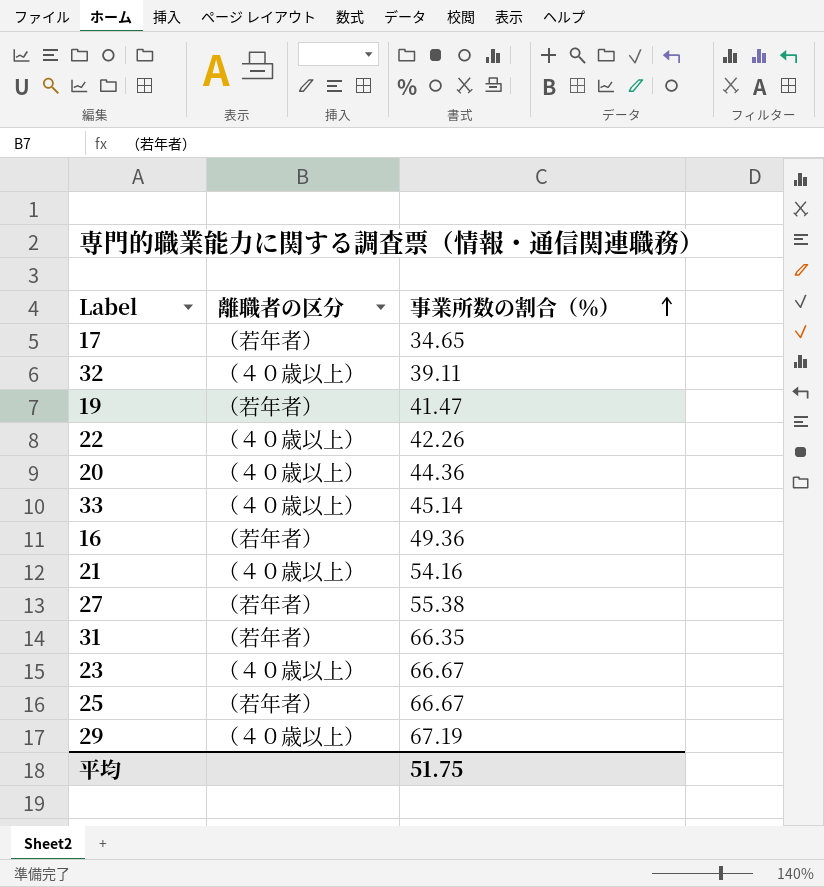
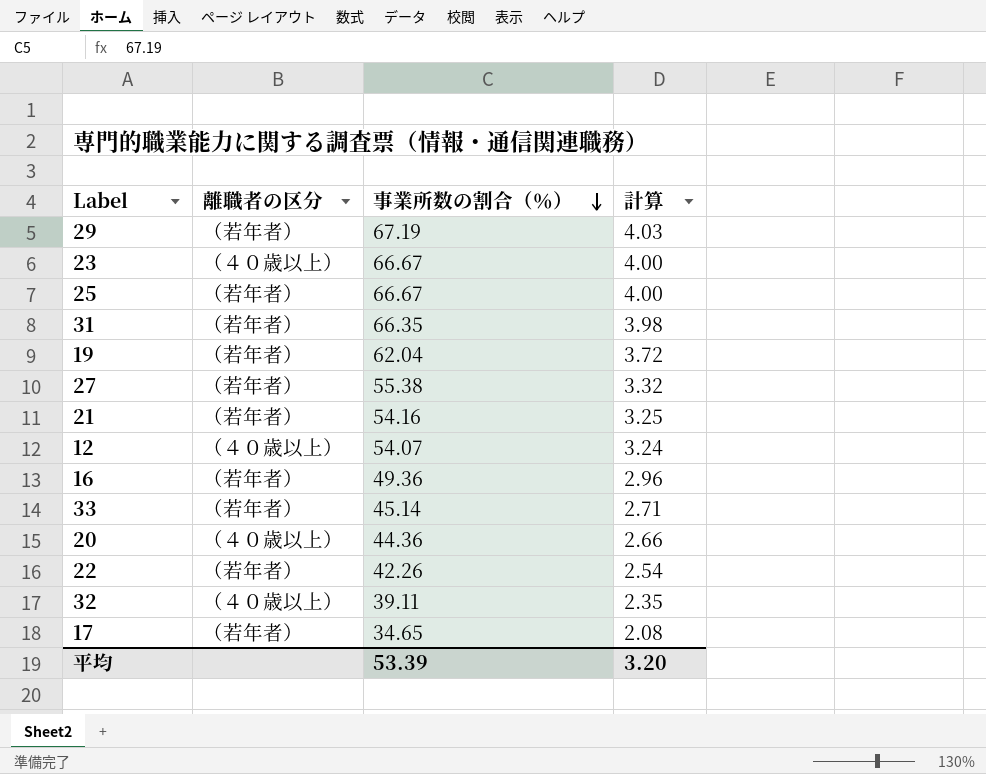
row order: 事業所数の割合（％） ascending -> 事業所数の割合（％） descending
column 計算 | formula: none -> [事業所数の割合（％）] * 0.06
29 | 離職者の区分: （４０歳以上） -> （若年者）
19 | 事業所数の割合（％）: 41.47 -> 62.04
21 | 離職者の区分: （４０歳以上） -> （若年者）
row 12: none -> （４０歳以上） | 54.07 | 3.24
33 | 離職者の区分: （４０歳以上） -> （若年者）
22 | 離職者の区分: （４０歳以上） -> （若年者）
平均 | 事業所数の割合（％）: 51.75 -> 53.39

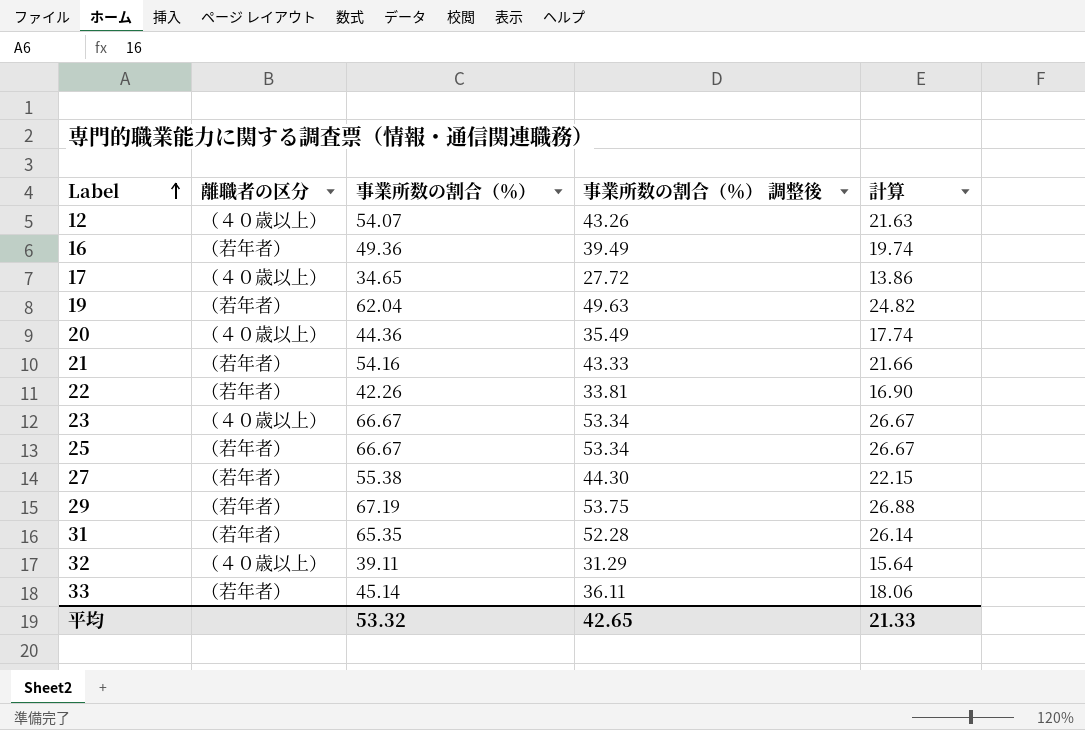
row order: 事業所数の割合（％） descending -> Label ascending
column 事業所数の割合（％） 調整後 | formula: none -> [事業所数の割合（％）] * 0.8
column 計算 | formula: [事業所数の割合（％）] * 0.06 -> [事業所数の割合（％）] * 0.4
17 | 離職者の区分: （若年者） -> （４０歳以上）
31 | 事業所数の割合（％）: 66.35 -> 65.35
平均 | 事業所数の割合（％）: 53.39 -> 53.32
平均 | 計算: 3.20 -> 21.33

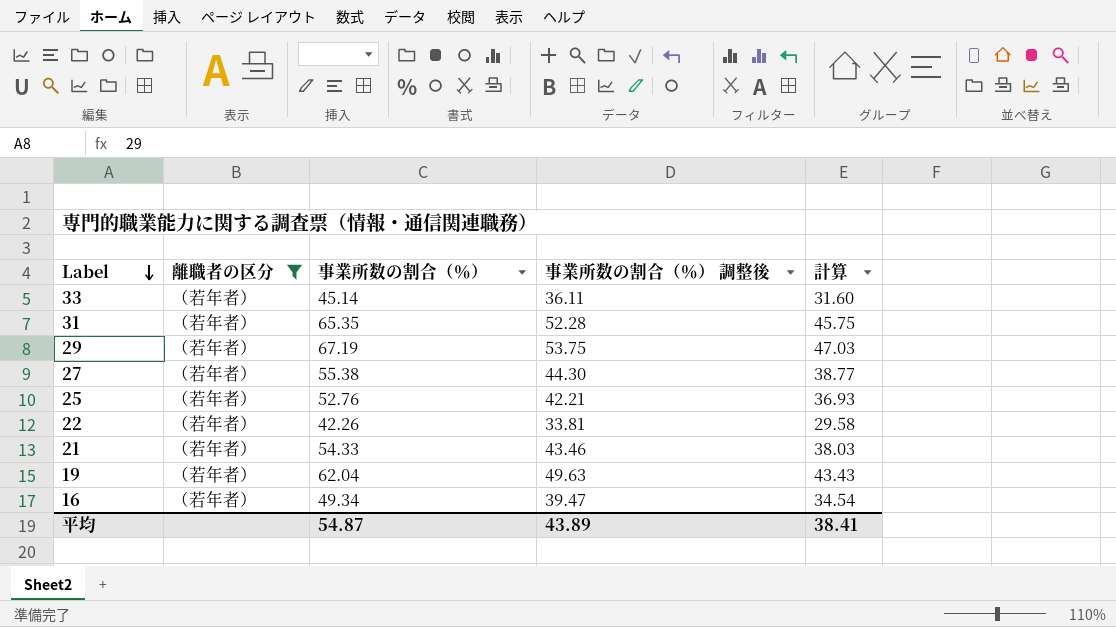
filter: none -> 離職者の区分 = （若年者）
row order: Label ascending -> Label descending
column 計算 | formula: [事業所数の割合（％）] * 0.4 -> [事業所数の割合（％）] * 0.7
25 | 事業所数の割合（％）: 66.67 -> 52.76
25 | 事業所数の割合（％） 調整後: 53.34 -> 42.21
21 | 事業所数の割合（％）: 54.16 -> 54.33
21 | 事業所数の割合（％） 調整後: 43.33 -> 43.46
16 | 事業所数の割合（％）: 49.36 -> 49.34
16 | 事業所数の割合（％） 調整後: 39.49 -> 39.47
平均 | 事業所数の割合（％）: 53.32 -> 54.87
平均 | 事業所数の割合（％） 調整後: 42.65 -> 43.89
平均 | 計算: 21.33 -> 38.41

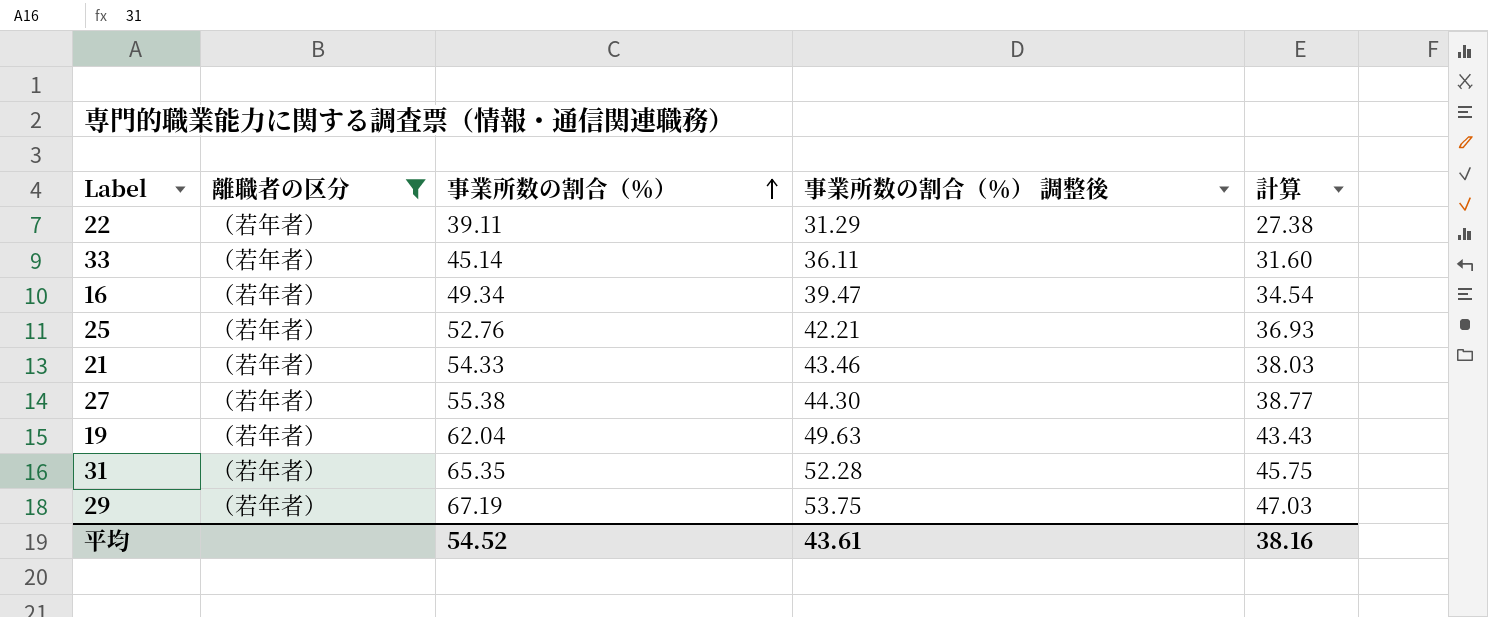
row order: Label descending -> 事業所数の割合（％） ascending
22 | 事業所数の割合（％）: 42.26 -> 39.11
22 | 事業所数の割合（％） 調整後: 33.81 -> 31.29
22 | 計算: 29.58 -> 27.38
平均 | 事業所数の割合（％）: 54.87 -> 54.52
平均 | 事業所数の割合（％） 調整後: 43.89 -> 43.61
平均 | 計算: 38.41 -> 38.16

